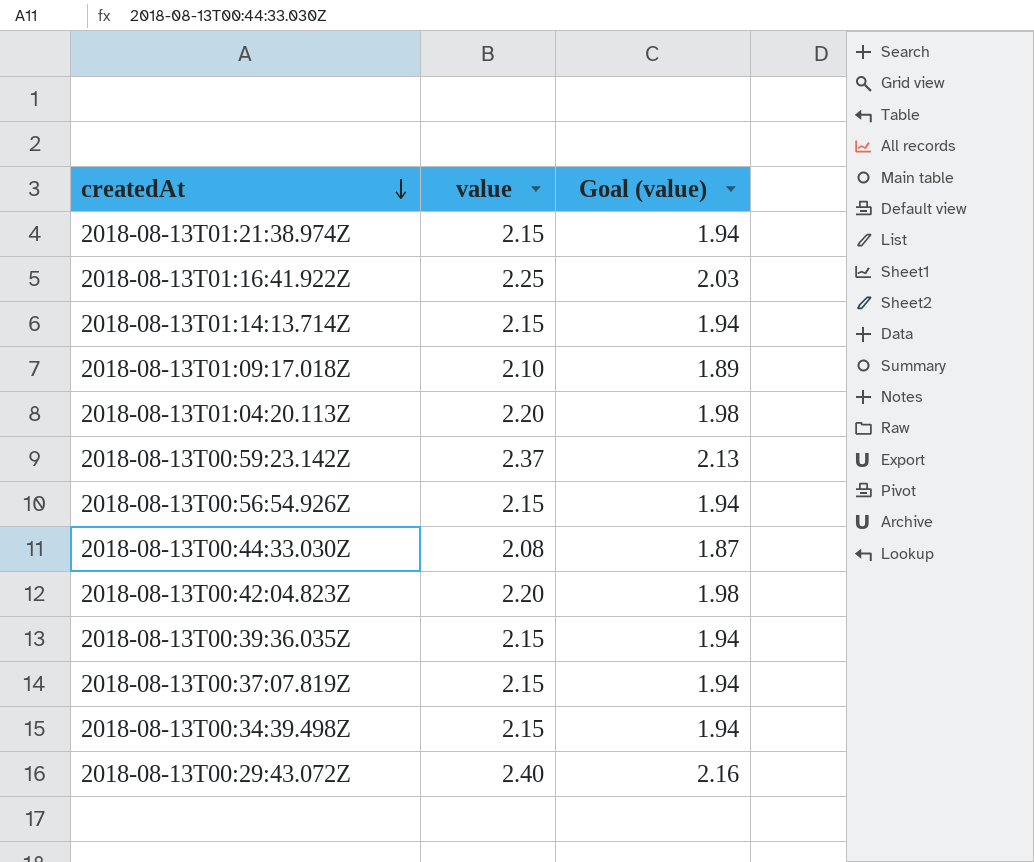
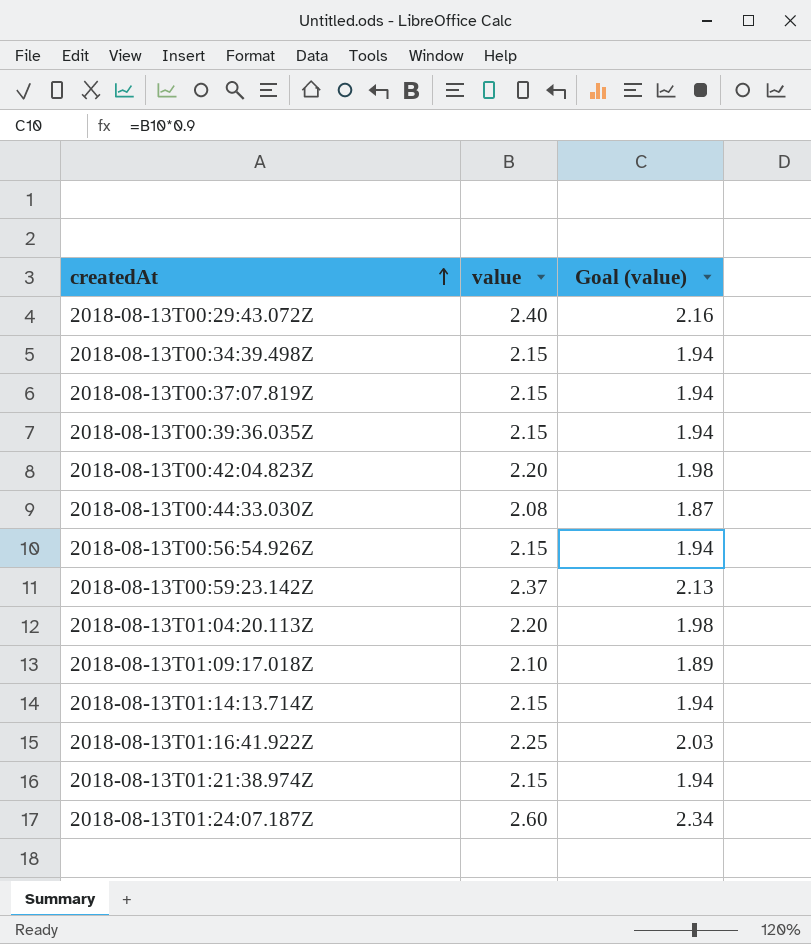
row order: createdAt descending -> createdAt ascending
row 2018-08-13T01:24:07.187Z: none -> 2.60 | 2.34

